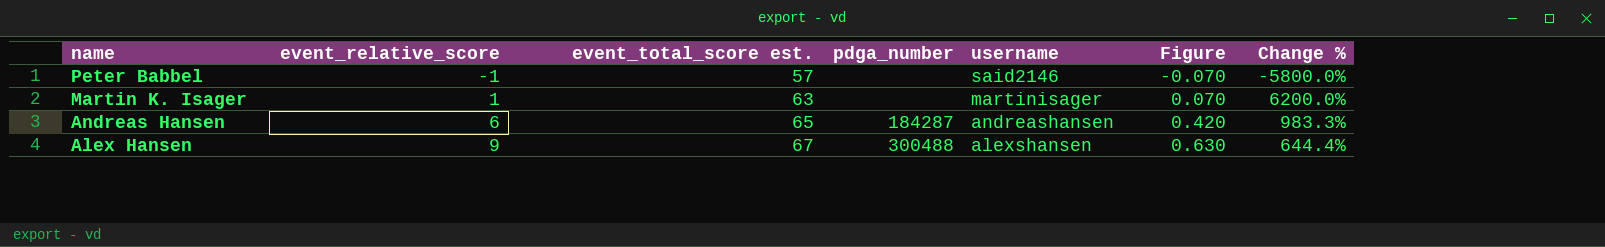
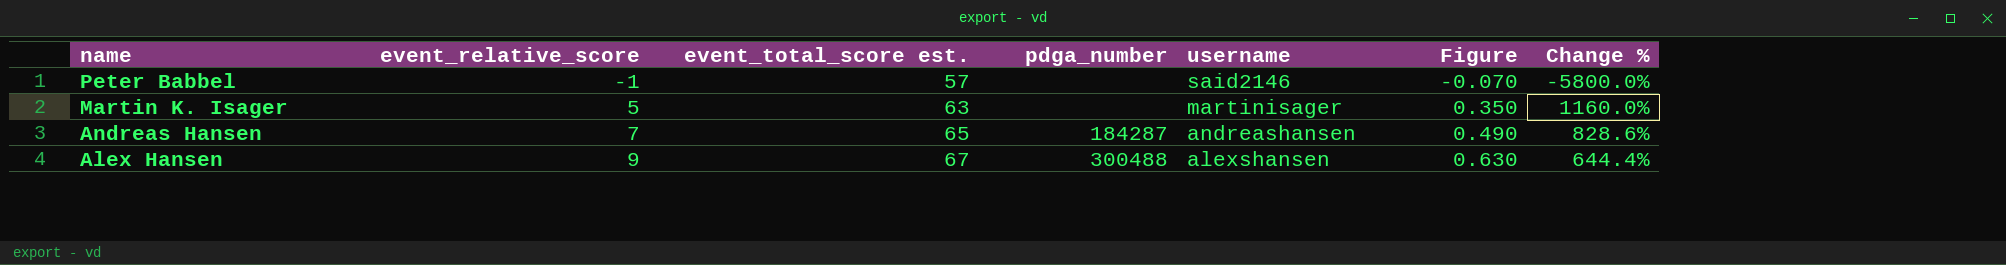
Martin K. Isager | event_relative_score: 1 -> 5
Martin K. Isager | Figure: 0.070 -> 0.350
Martin K. Isager | Change %: 6200.0% -> 1160.0%
Andreas Hansen | event_relative_score: 6 -> 7
Andreas Hansen | Figure: 0.420 -> 0.490
Andreas Hansen | Change %: 983.3% -> 828.6%

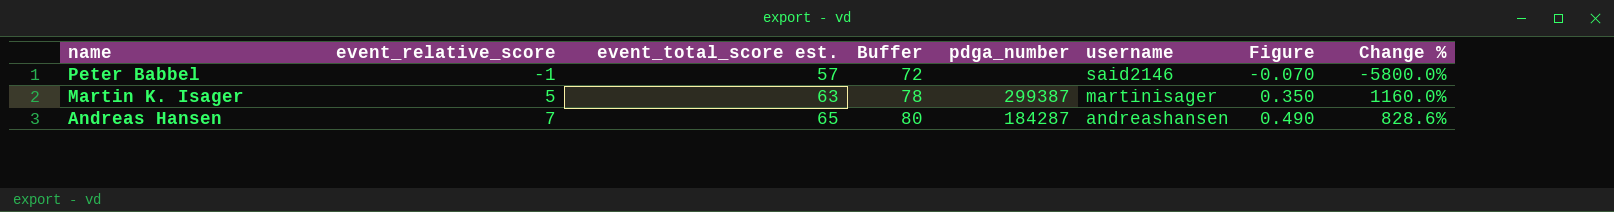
column Buffer | formula: none -> [event_total_score est.] + 15
row Alex Hansen: 9 | 67 | 300488 | alexshansen | 0.630 | 644.4% -> none
Martin K. Isager | pdga_number: none -> 299387

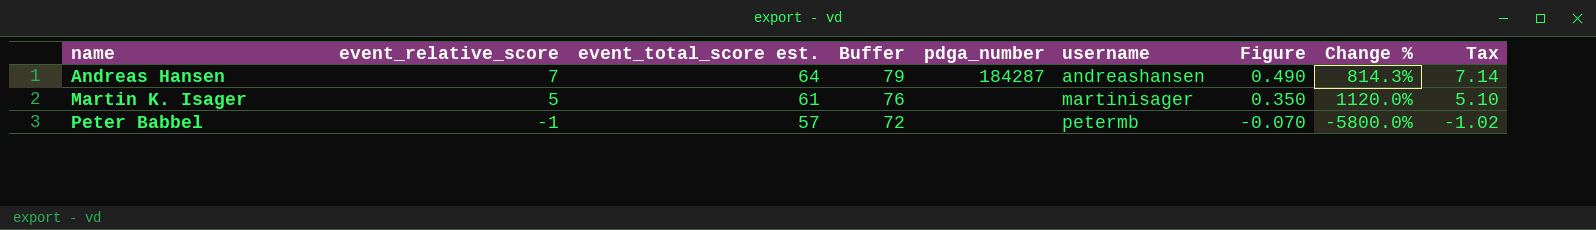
row order: name descending -> name ascending
column Tax | formula: none -> [event_relative_score] * 1.02
Andreas Hansen | event_total_score est.: 65 -> 64
Andreas Hansen | Buffer: 80 -> 79
Andreas Hansen | Change %: 828.6% -> 814.3%
Martin K. Isager | event_total_score est.: 63 -> 61
Martin K. Isager | Buffer: 78 -> 76
Martin K. Isager | pdga_number: 299387 -> none
Martin K. Isager | Change %: 1160.0% -> 1120.0%
Peter Babbel | username: said2146 -> petermb

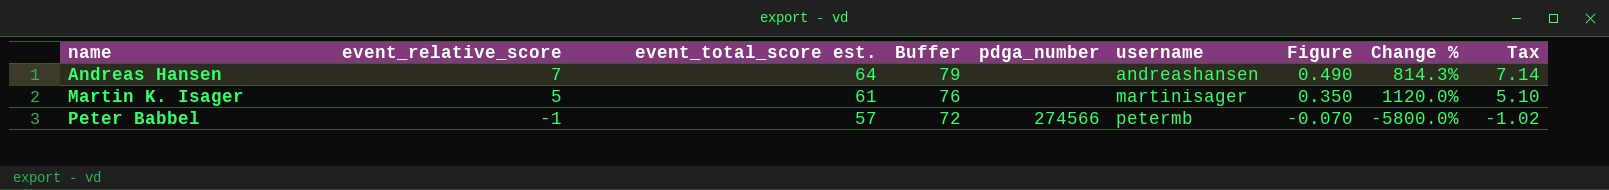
Andreas Hansen | pdga_number: 184287 -> none
Peter Babbel | pdga_number: none -> 274566

